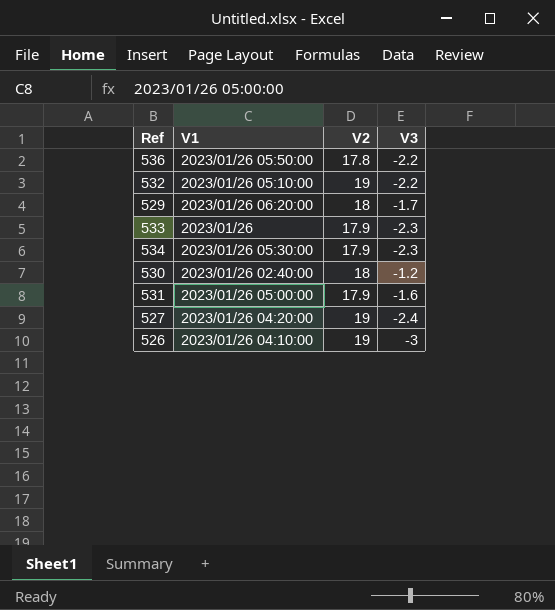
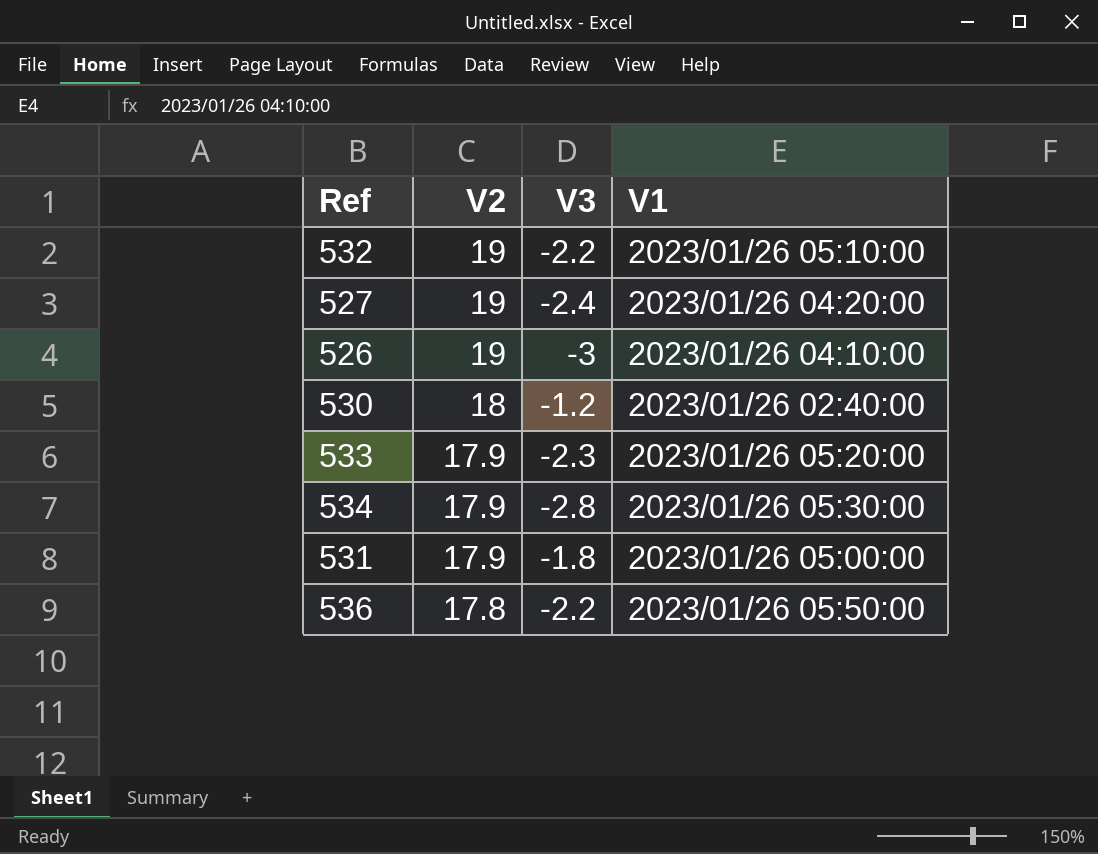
row order: none -> V2 descending
column V1 | position: 2 -> 4
row 529: 2023/01/26 06:20:00 | 18 | -1.7 -> none
533 | V1: 2023/01/26 -> 2023/01/26 05:20:00
534 | V3: -2.3 -> -2.8
531 | V3: -1.6 -> -1.8

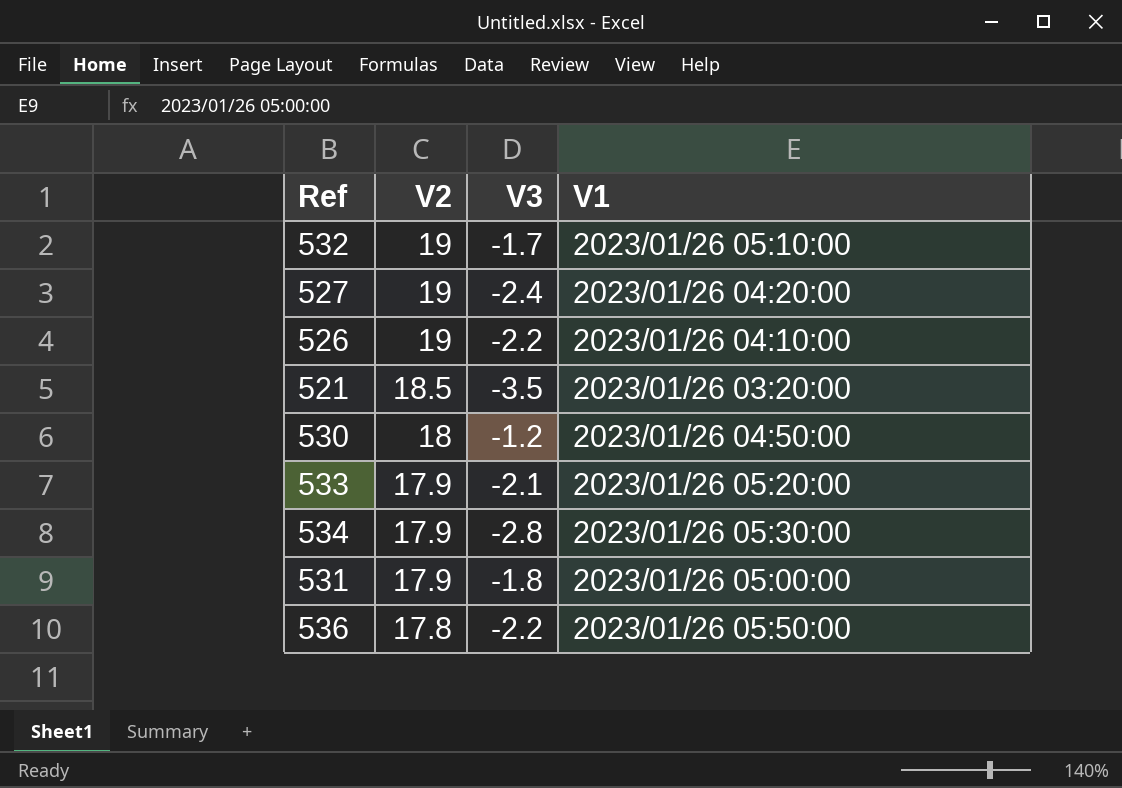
532 | V3: -2.2 -> -1.7
526 | V3: -3 -> -2.2
row 521: none -> 18.5 | -3.5 | 2023/01/26 03:20:00
530 | V1: 2023/01/26 02:40:00 -> 2023/01/26 04:50:00
533 | V3: -2.3 -> -2.1

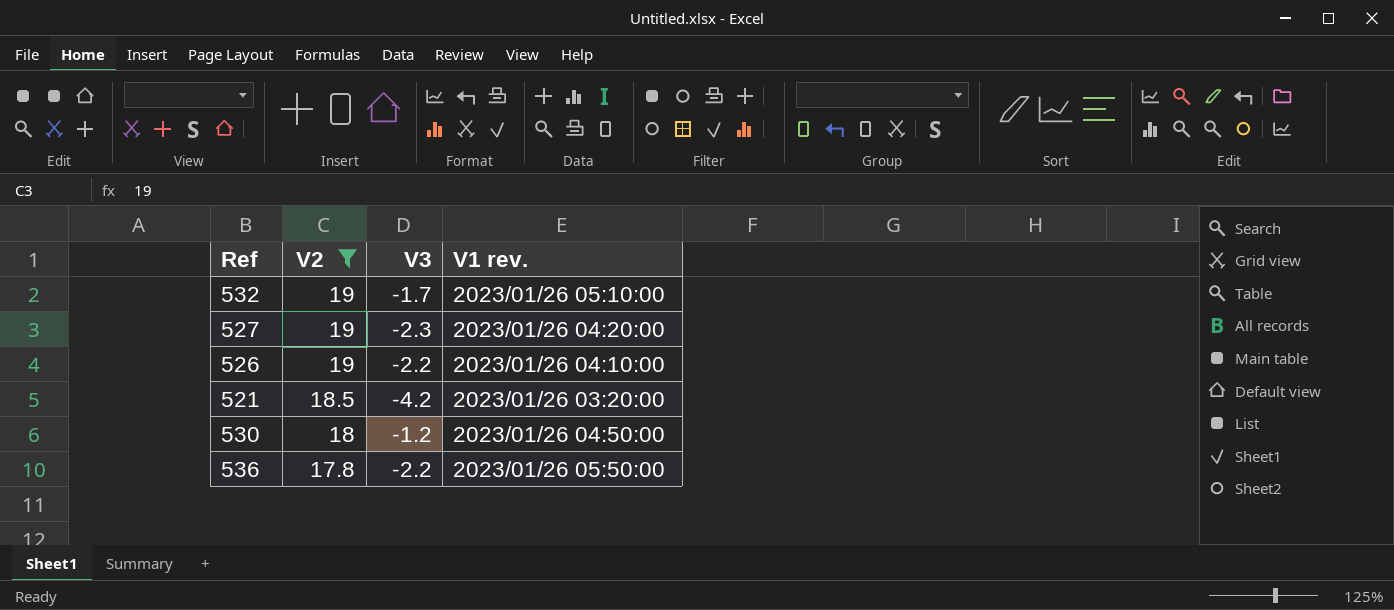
filter: none -> V2 != 17.9
column name: V1 -> V1 rev.
527 | V3: -2.4 -> -2.3
521 | V3: -3.5 -> -4.2

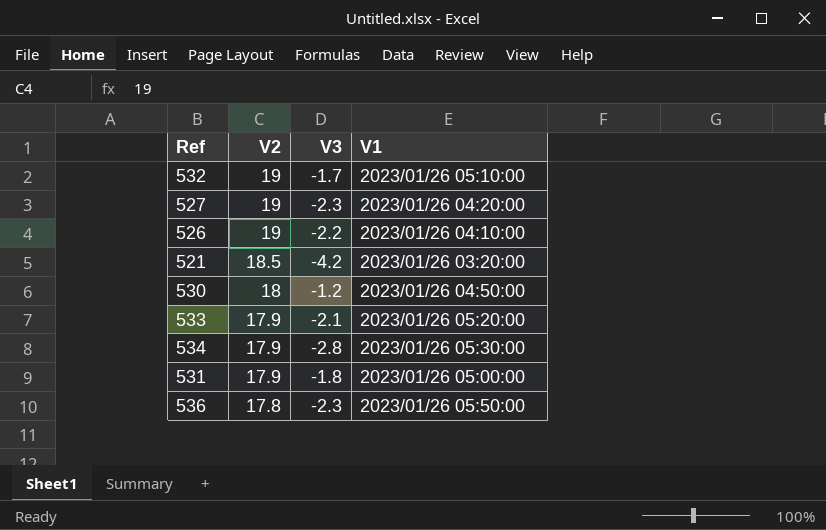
filter: V2 != 17.9 -> none
column name: V1 rev. -> V1
536 | V3: -2.2 -> -2.3

